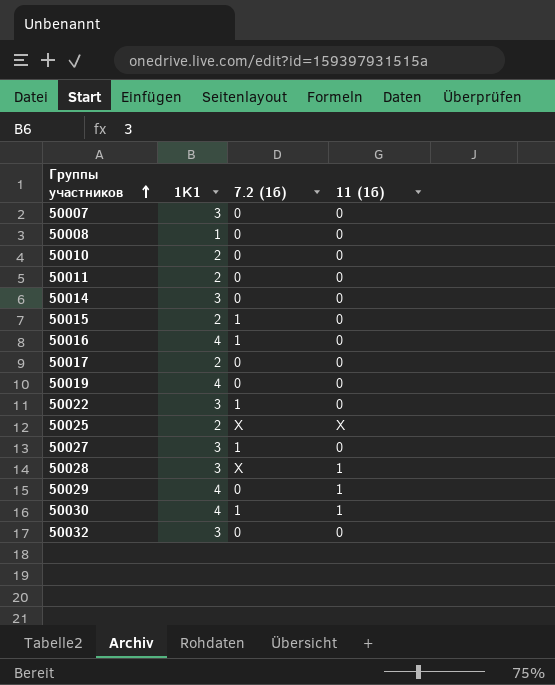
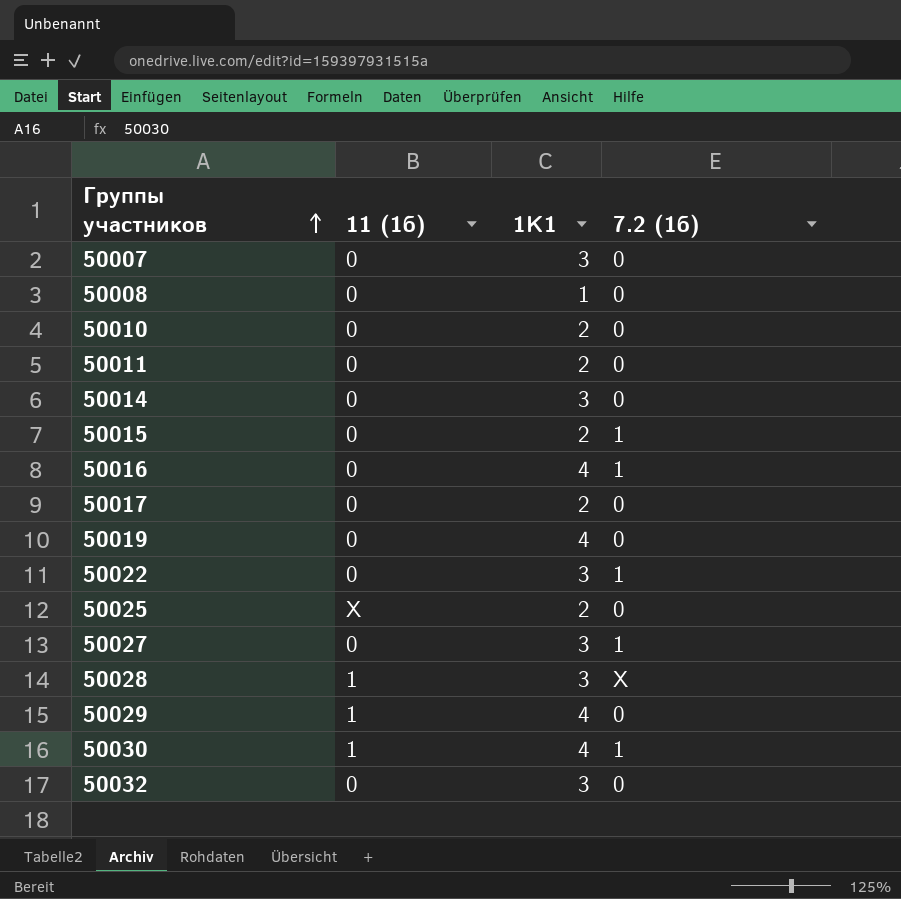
column 11 (1б) | position: 4 -> 2
50025 | 7.2 (1б): X -> 0

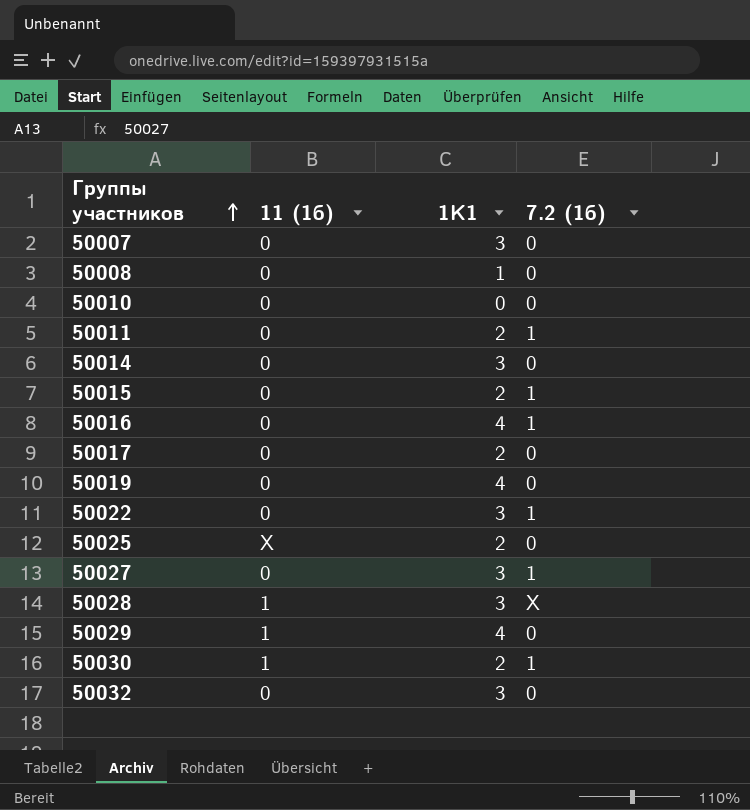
50010 | 1K1: 2 -> 0
50011 | 7.2 (1б): 0 -> 1
50030 | 1K1: 4 -> 2

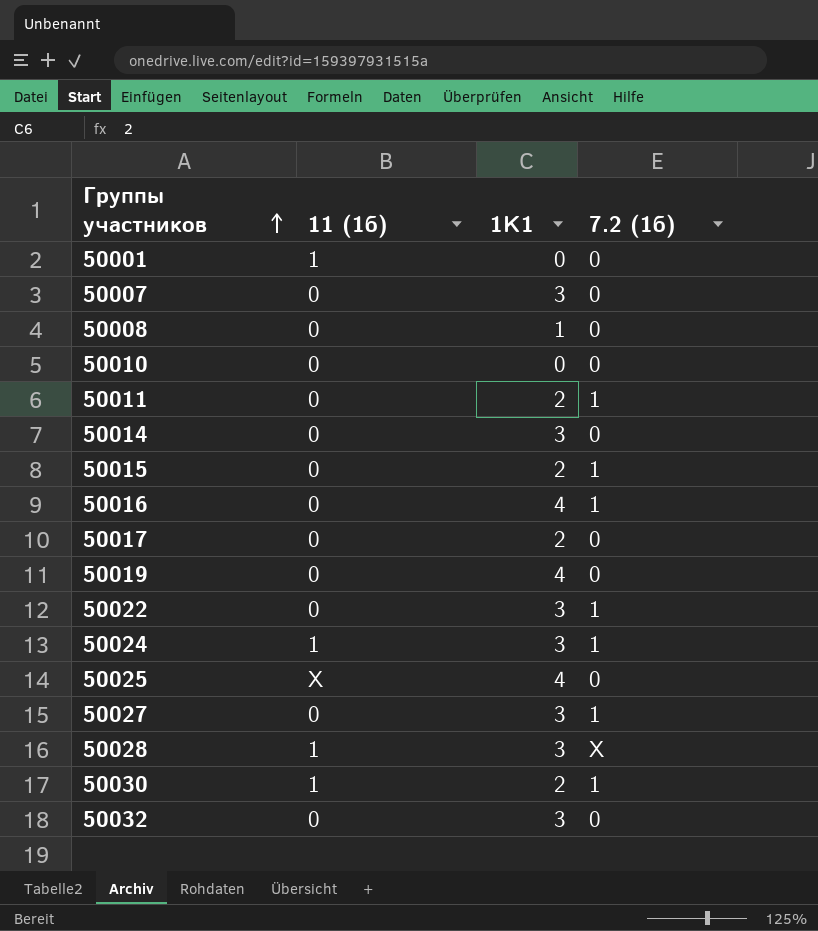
row 50029: 1 | 4 | 0 -> none
row 50001: none -> 1 | 0 | 0
row 50024: none -> 1 | 3 | 1
50025 | 1K1: 2 -> 4

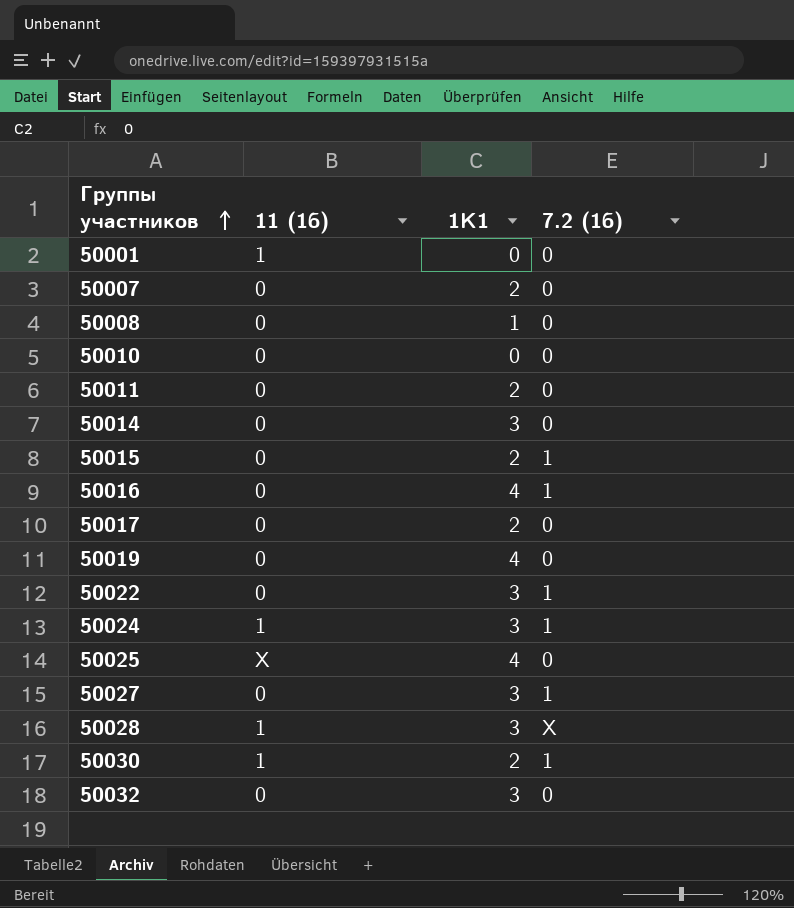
50007 | 1K1: 3 -> 2
50011 | 7.2 (1б): 1 -> 0

